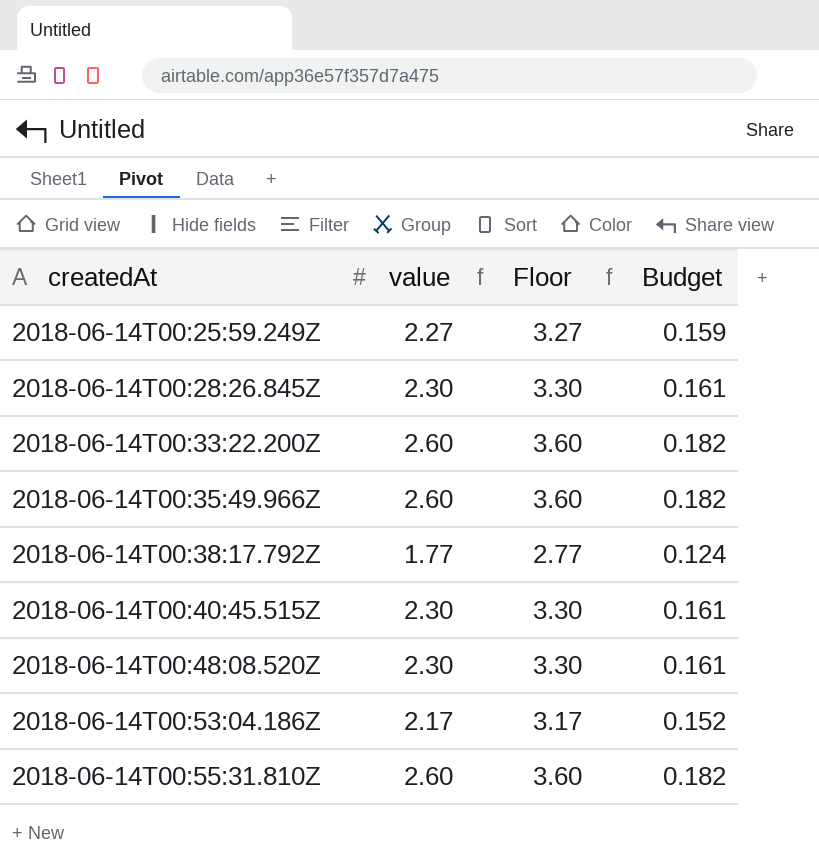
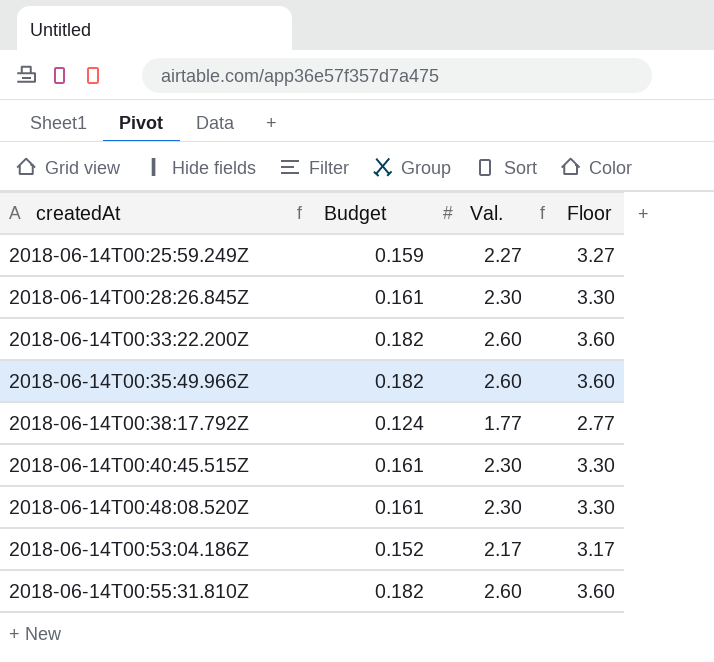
column Budget | position: 4 -> 2
column name: value -> Val.

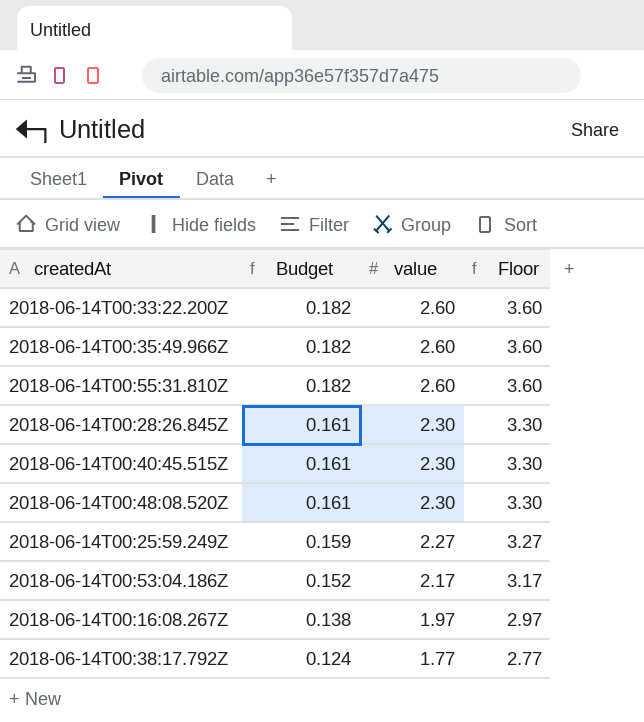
row order: createdAt ascending -> Budget descending
column name: Val. -> value
row 2018-06-14T00:16:08.267Z: none -> 0.138 | 1.97 | 2.97

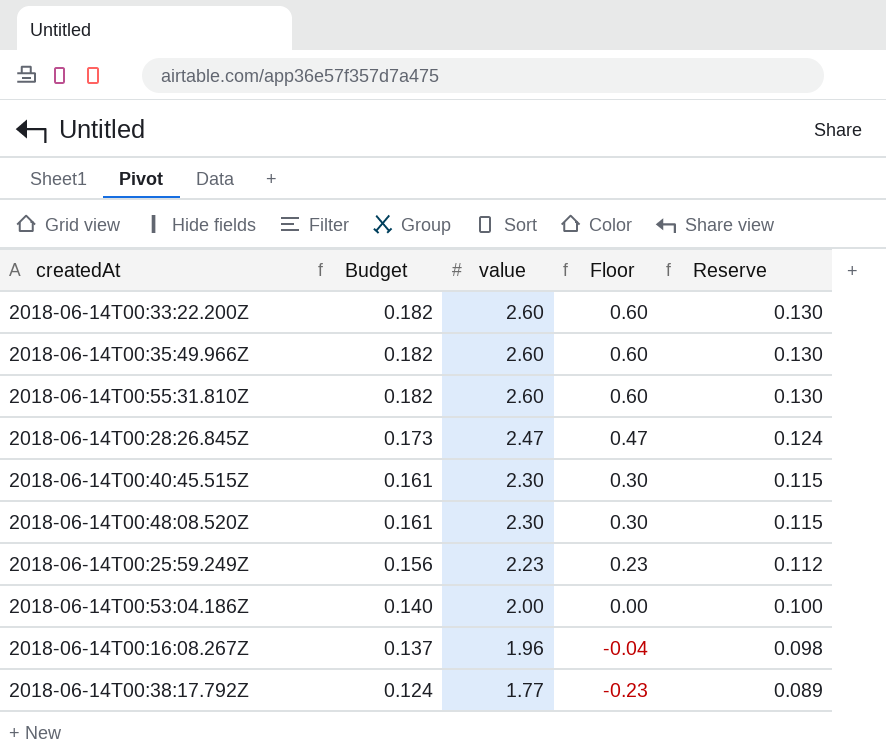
column Floor | formula: [value] + 1 -> [value] - 2
column Reserve | formula: none -> [value] * 0.05
2018-06-14T00:28:26.845Z | Budget: 0.161 -> 0.173
2018-06-14T00:28:26.845Z | value: 2.30 -> 2.47
2018-06-14T00:25:59.249Z | Budget: 0.159 -> 0.156
2018-06-14T00:25:59.249Z | value: 2.27 -> 2.23
2018-06-14T00:53:04.186Z | Budget: 0.152 -> 0.140
2018-06-14T00:53:04.186Z | value: 2.17 -> 2.00
2018-06-14T00:16:08.267Z | Budget: 0.138 -> 0.137
2018-06-14T00:16:08.267Z | value: 1.97 -> 1.96

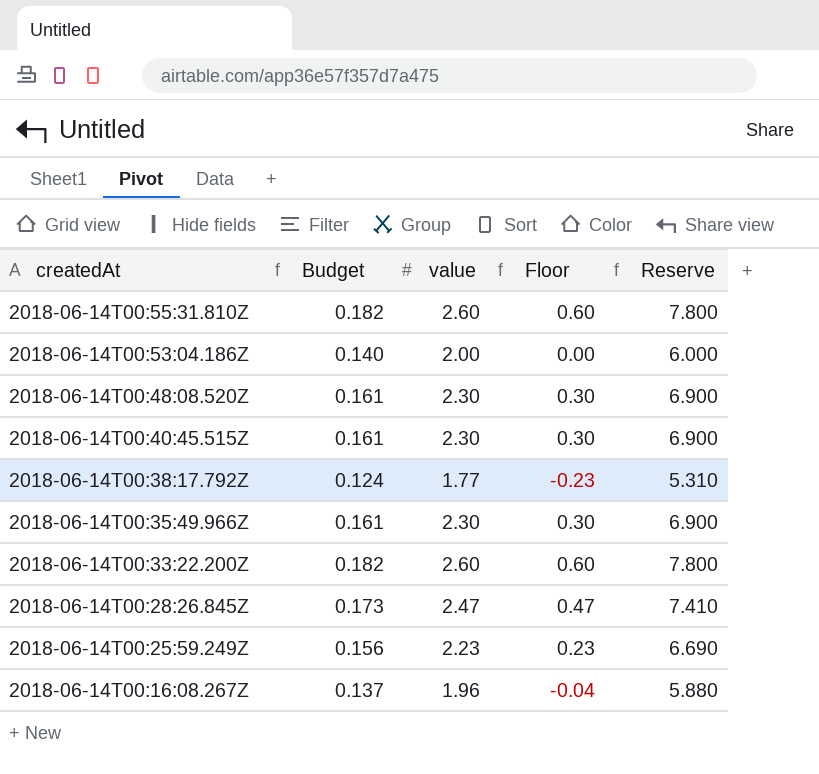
row order: Budget descending -> createdAt descending
column Reserve | formula: [value] * 0.05 -> [value] * 3
2018-06-14T00:35:49.966Z | Budget: 0.182 -> 0.161
2018-06-14T00:35:49.966Z | value: 2.60 -> 2.30
2018-06-14T00:35:49.966Z | Floor: 0.60 -> 0.30

